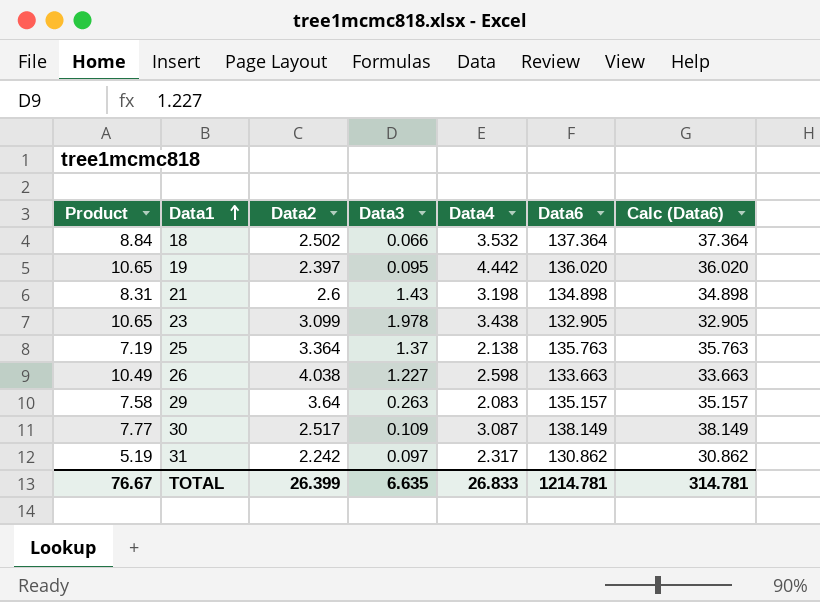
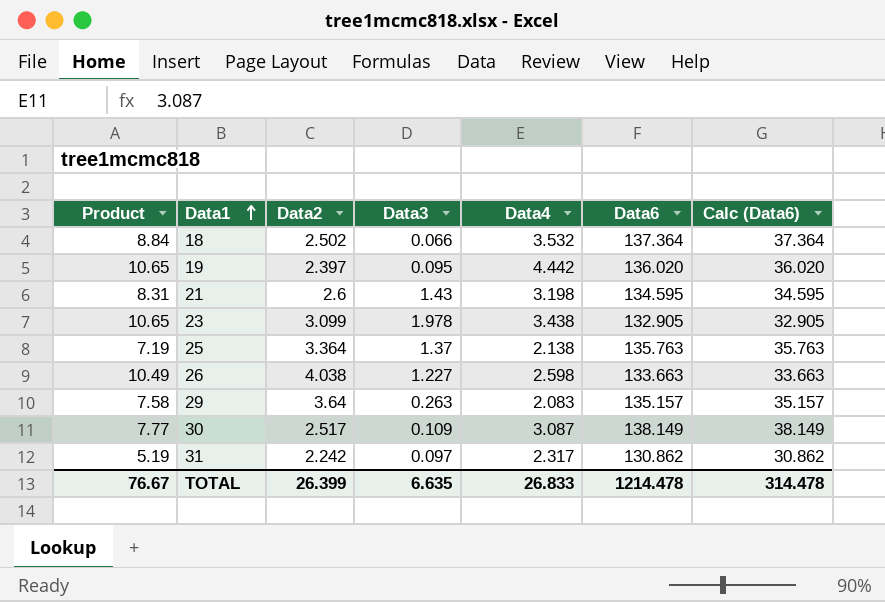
21 | Data6: 134.898 -> 134.595
21 | Calc (Data6): 34.898 -> 34.595
TOTAL | Data6: 1214.781 -> 1214.478
TOTAL | Calc (Data6): 314.781 -> 314.478

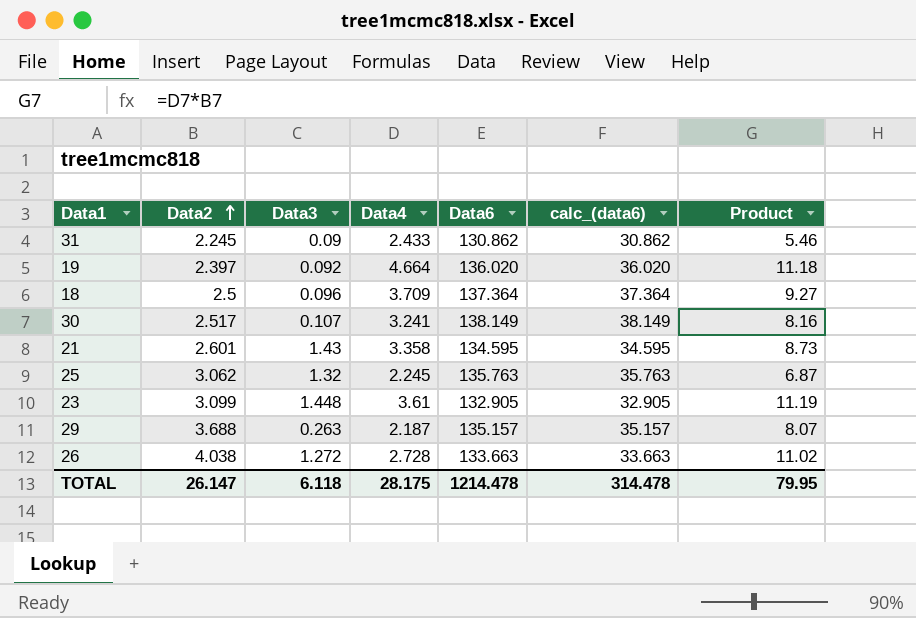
row order: Data1 ascending -> Data2 ascending
column name: Calc (Data6) -> calc_(data6)
column Product | position: 1 -> 7
31 | Data2: 2.242 -> 2.245
31 | Data3: 0.097 -> 0.09
31 | Data4: 2.317 -> 2.433
31 | Product: 5.19 -> 5.46
19 | Data3: 0.095 -> 0.092
19 | Data4: 4.442 -> 4.664
19 | Product: 10.65 -> 11.18
18 | Data2: 2.502 -> 2.5
18 | Data3: 0.066 -> 0.096
18 | Data4: 3.532 -> 3.709
18 | Product: 8.84 -> 9.27
30 | Data3: 0.109 -> 0.107
30 | Data4: 3.087 -> 3.241
30 | Product: 7.77 -> 8.16
21 | Data2: 2.6 -> 2.601
21 | Data4: 3.198 -> 3.358
21 | Product: 8.31 -> 8.73
25 | Data2: 3.364 -> 3.062
25 | Data3: 1.37 -> 1.32
25 | Data4: 2.138 -> 2.245
25 | Product: 7.19 -> 6.87
23 | Data3: 1.978 -> 1.448
23 | Data4: 3.438 -> 3.61
23 | Product: 10.65 -> 11.19
29 | Data2: 3.64 -> 3.688
29 | Data4: 2.083 -> 2.187
29 | Product: 7.58 -> 8.07
26 | Data3: 1.227 -> 1.272
26 | Data4: 2.598 -> 2.728
26 | Product: 10.49 -> 11.02
TOTAL | Data2: 26.399 -> 26.147
TOTAL | Data3: 6.635 -> 6.118
TOTAL | Data4: 26.833 -> 28.175
TOTAL | Product: 76.67 -> 79.95

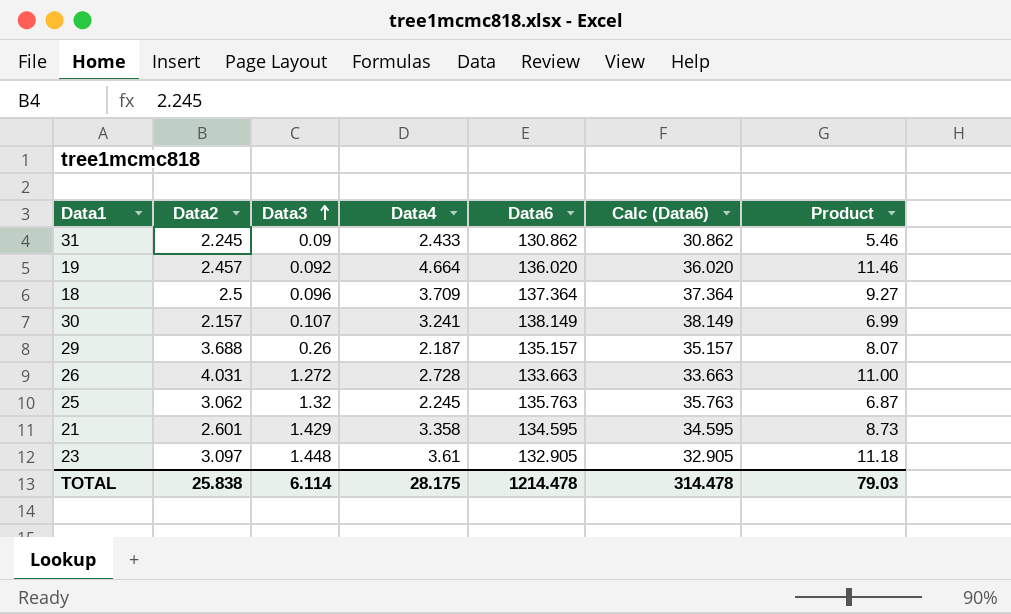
row order: Data2 ascending -> Data3 ascending
column name: calc_(data6) -> Calc (Data6)
19 | Data2: 2.397 -> 2.457
19 | Product: 11.18 -> 11.46
30 | Data2: 2.517 -> 2.157
30 | Product: 8.16 -> 6.99
29 | Data3: 0.263 -> 0.26
26 | Data2: 4.038 -> 4.031
26 | Product: 11.02 -> 11.00
21 | Data3: 1.43 -> 1.429
23 | Data2: 3.099 -> 3.097
23 | Product: 11.19 -> 11.18
TOTAL | Data2: 26.147 -> 25.838
TOTAL | Data3: 6.118 -> 6.114
TOTAL | Product: 79.95 -> 79.03

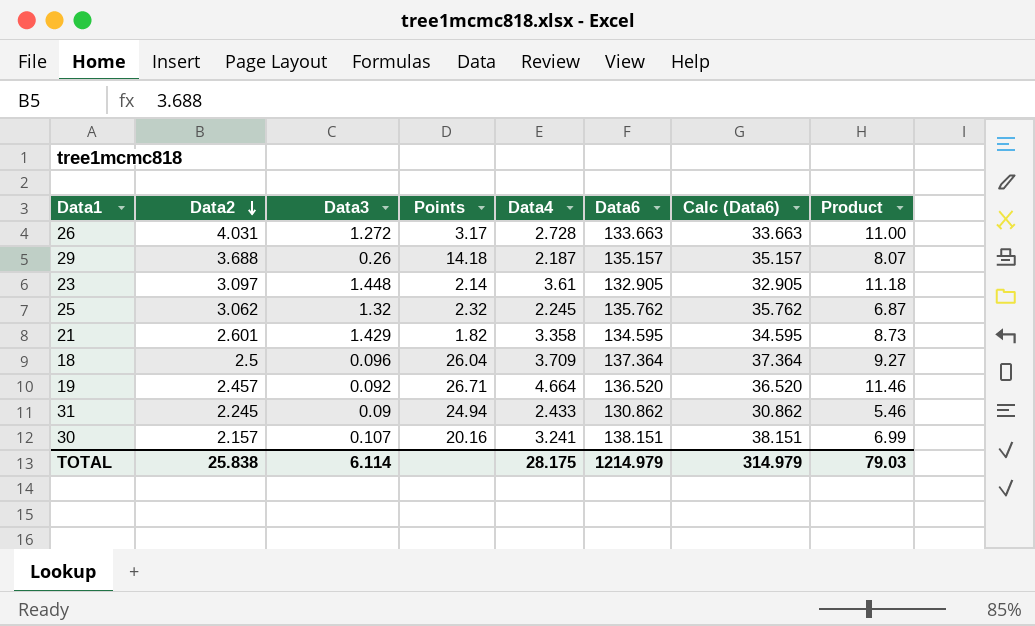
row order: Data3 ascending -> Data2 descending
column Points | formula: none -> [Data2] / [Data3]
25 | Data6: 135.763 -> 135.762
25 | Calc (Data6): 35.763 -> 35.762
19 | Data6: 136.020 -> 136.520
19 | Calc (Data6): 36.020 -> 36.520
30 | Data6: 138.149 -> 138.151
30 | Calc (Data6): 38.149 -> 38.151
TOTAL | Data6: 1214.478 -> 1214.979
TOTAL | Calc (Data6): 314.478 -> 314.979

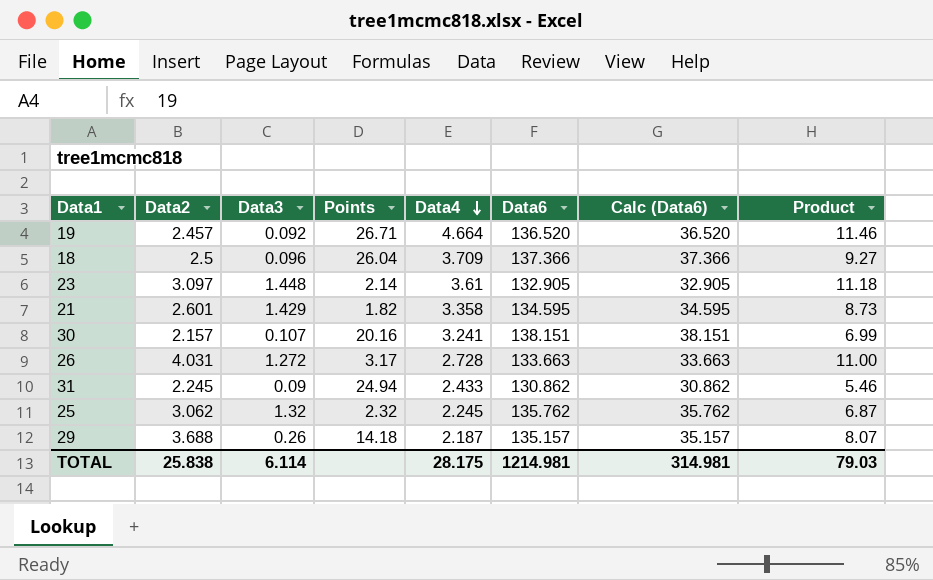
row order: Data2 descending -> Data4 descending
18 | Data6: 137.364 -> 137.366
18 | Calc (Data6): 37.364 -> 37.366
TOTAL | Data6: 1214.979 -> 1214.981
TOTAL | Calc (Data6): 314.979 -> 314.981

